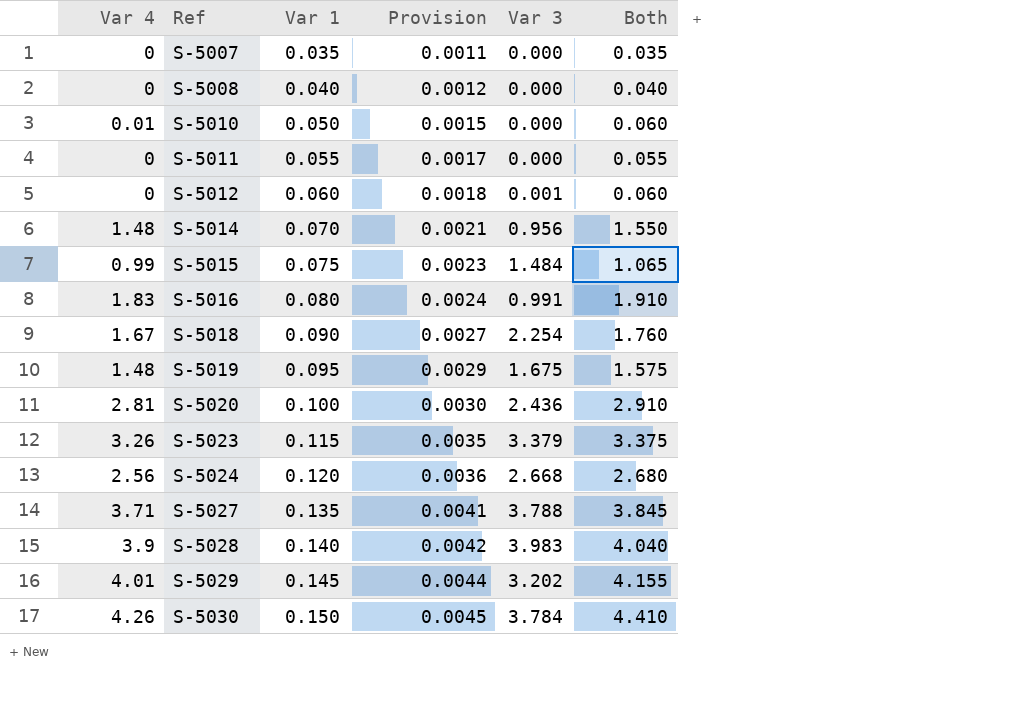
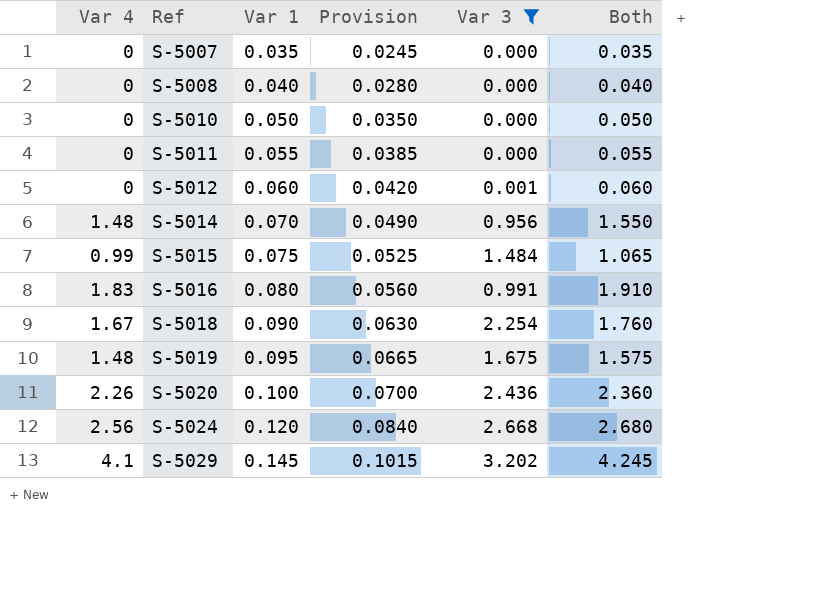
filter: none -> Var 3 <= 3.202
column Provision | formula: [Var 1] * 0.03 -> [Var 1] * 0.7
S-5010 | Var 4: 0.01 -> 0
S-5010 | Both: 0.060 -> 0.050
S-5020 | Var 4: 2.81 -> 2.26
S-5020 | Both: 2.910 -> 2.360
S-5029 | Var 4: 4.01 -> 4.1
S-5029 | Both: 4.155 -> 4.245

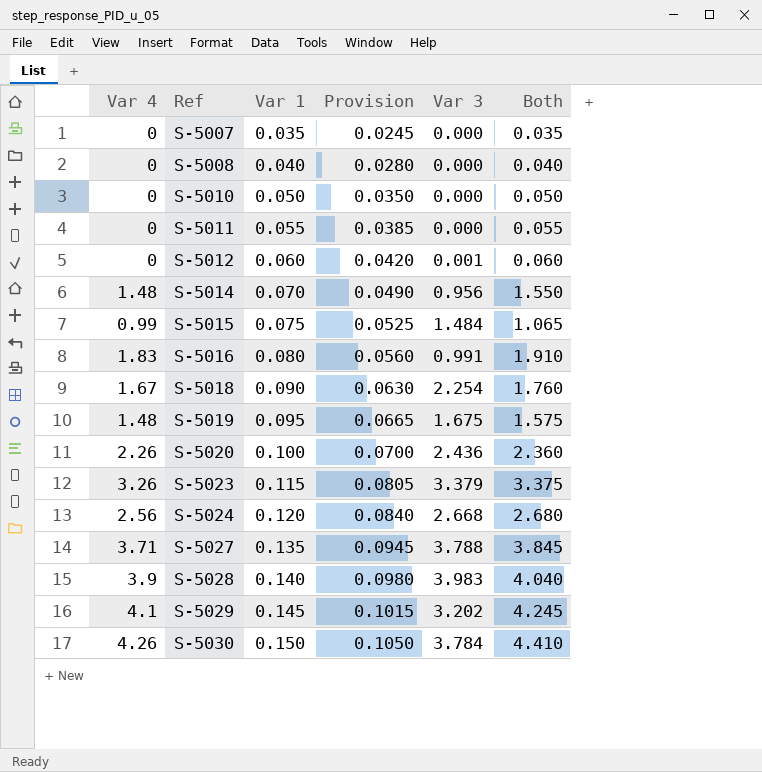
filter: Var 3 <= 3.202 -> none

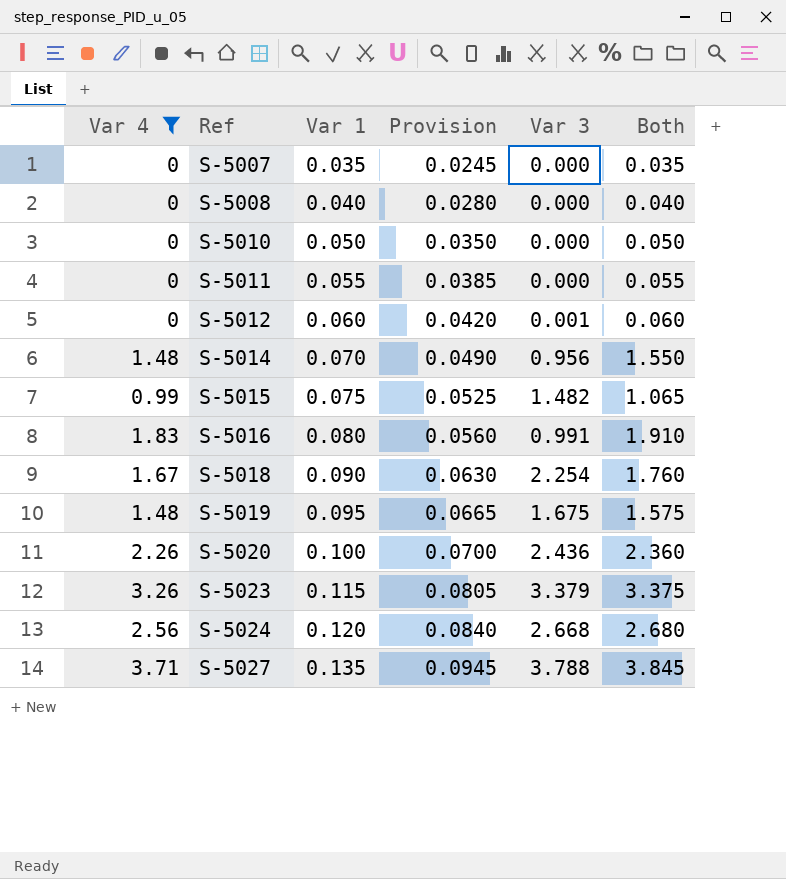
filter: none -> Var 4 <= 3.71
S-5015 | Var 3: 1.484 -> 1.482

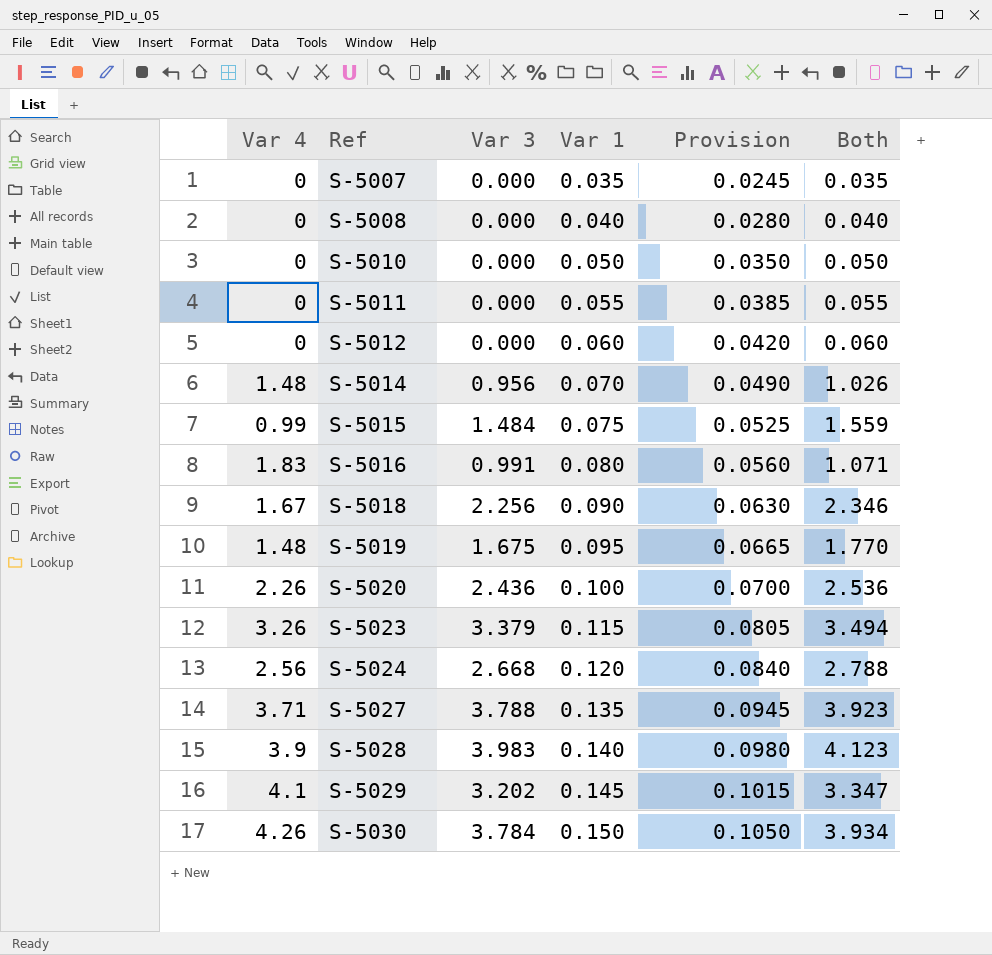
filter: Var 4 <= 3.71 -> none
column Var 3 | position: 5 -> 3
column Both | formula: [Var 4] + [Var 1] -> [Var 3] + [Var 1]
S-5012 | Var 3: 0.001 -> 0.000
S-5015 | Var 3: 1.482 -> 1.484
S-5018 | Var 3: 2.254 -> 2.256

